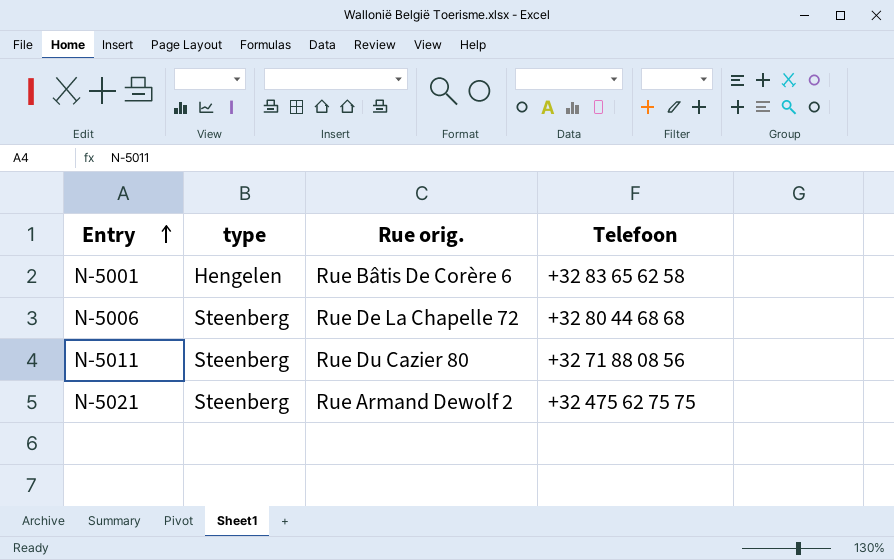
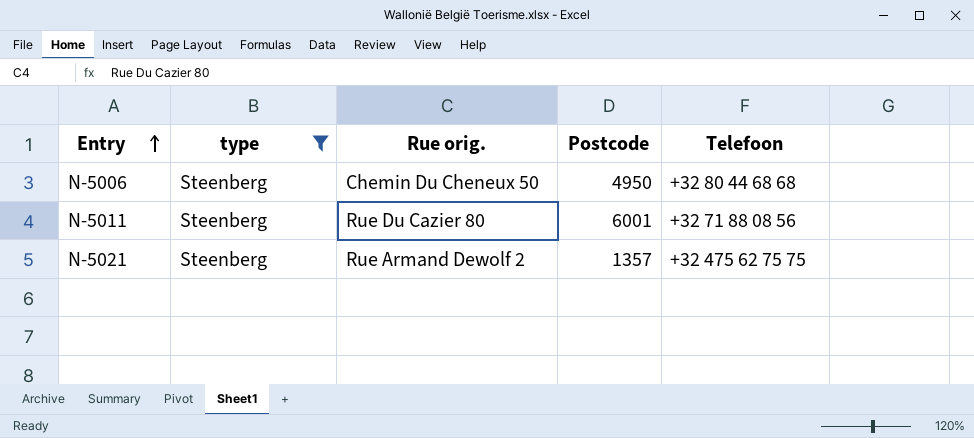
filter: none -> type = Steenberg
column Postcode | position: none -> 4
N-5006 | Rue orig.: Rue De La Chapelle 72 -> Chemin Du Cheneux 50

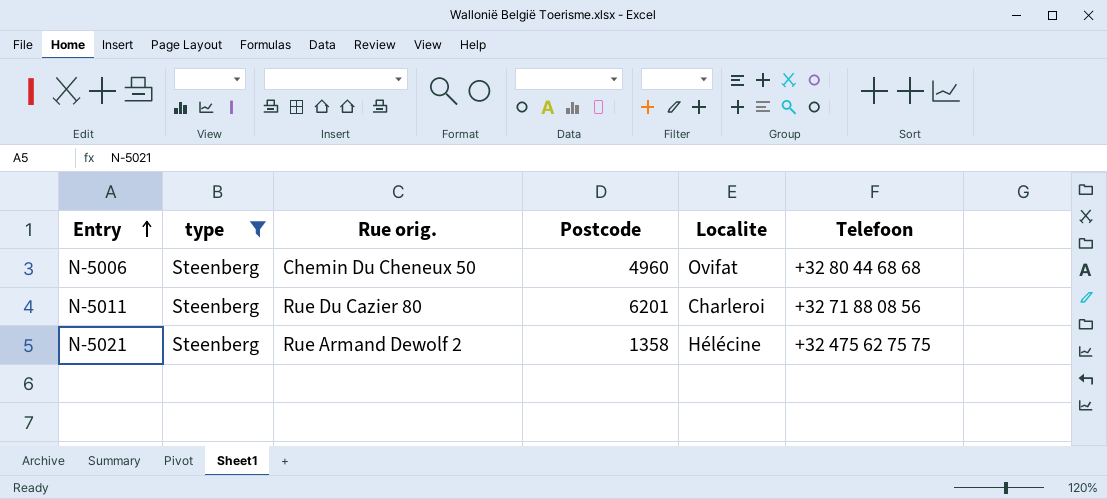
column Localite | position: none -> 5
N-5006 | Postcode: 4950 -> 4960
N-5011 | Postcode: 6001 -> 6201
N-5021 | Postcode: 1357 -> 1358

